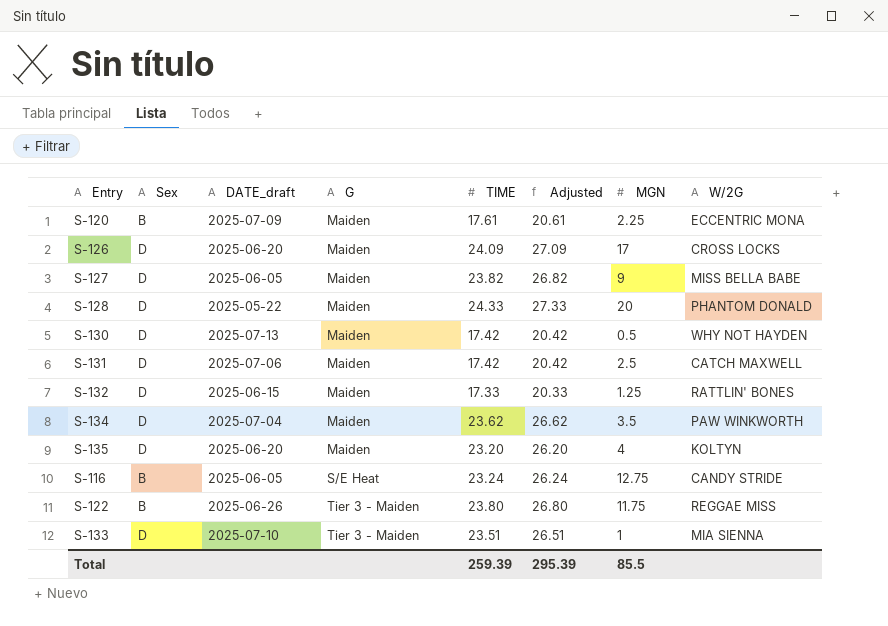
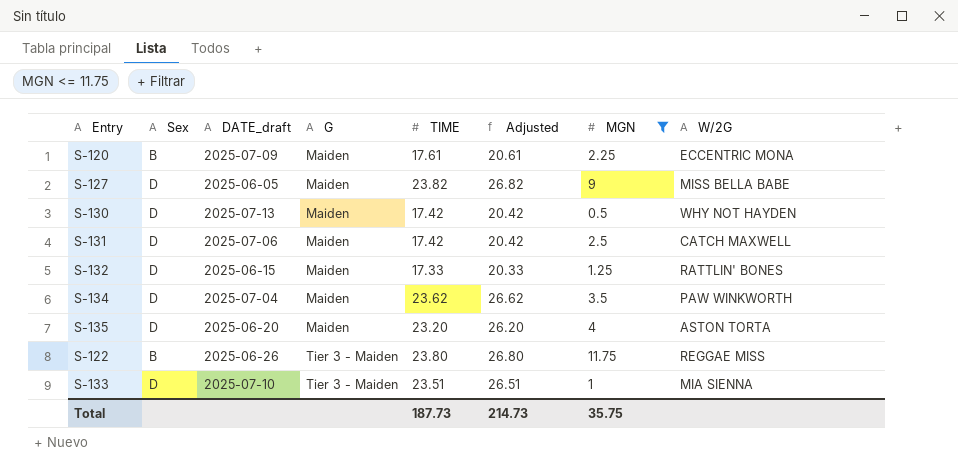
filter: none -> MGN <= 11.75
S-135 | W/2G: KOLTYN -> ASTON TORTA
Total | TIME: 259.39 -> 187.73
Total | Adjusted: 295.39 -> 214.73
Total | MGN: 85.5 -> 35.75

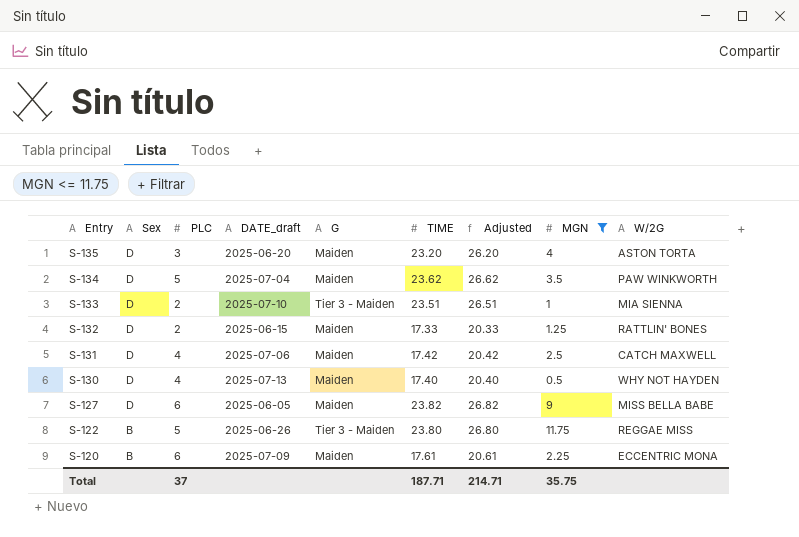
row order: G ascending -> Entry descending
column PLC | position: none -> 3
S-130 | TIME: 17.42 -> 17.40
S-130 | Adjusted: 20.42 -> 20.40
Total | TIME: 187.73 -> 187.71
Total | Adjusted: 214.73 -> 214.71

